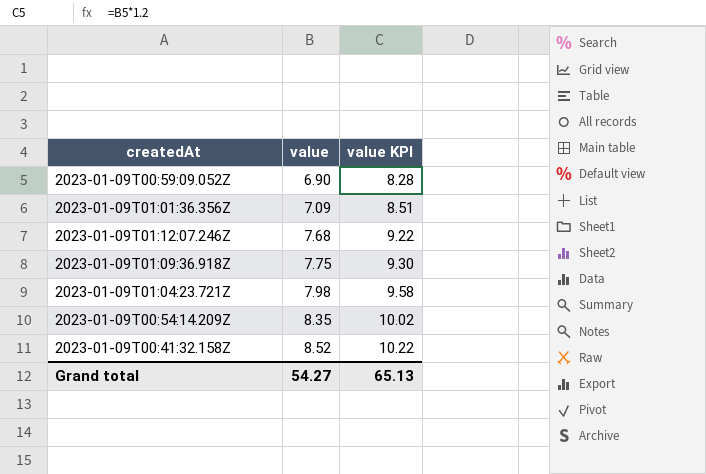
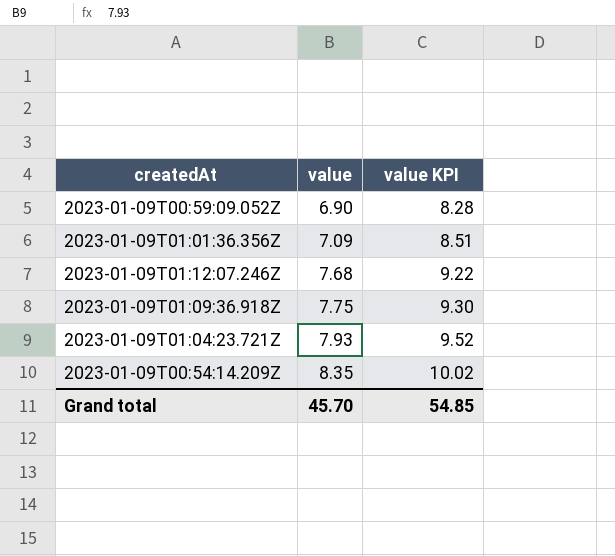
row 2023-01-09T00:41:32.158Z: 8.52 | 10.22 -> none
2023-01-09T01:04:23.721Z | value: 7.98 -> 7.93
2023-01-09T01:04:23.721Z | value KPI: 9.58 -> 9.52
Grand total | value: 54.27 -> 45.70
Grand total | value KPI: 65.13 -> 54.85

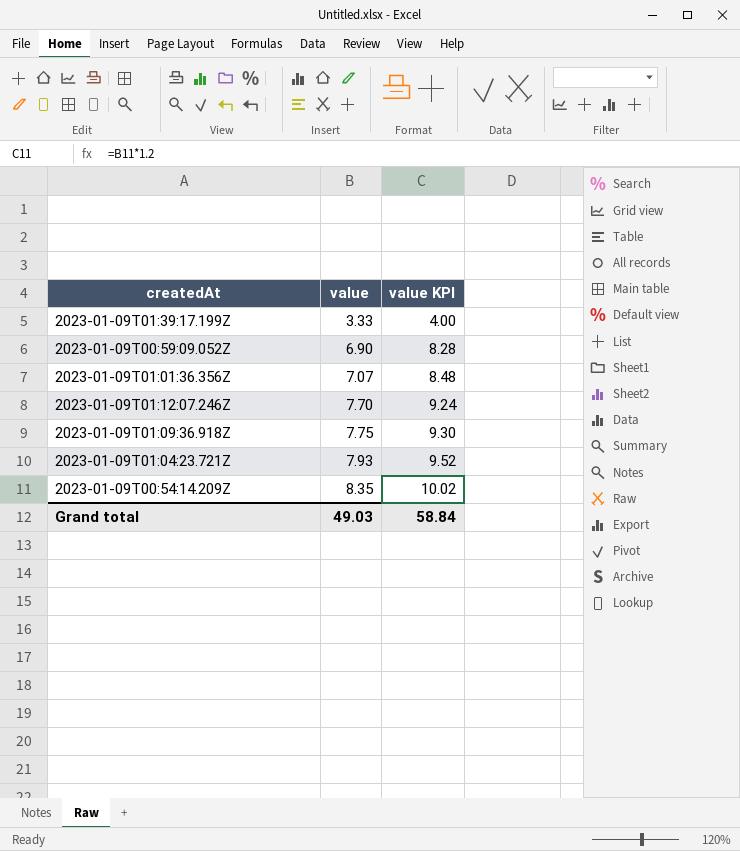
row 2023-01-09T01:39:17.199Z: none -> 3.33 | 4.00
2023-01-09T01:01:36.356Z | value: 7.09 -> 7.07
2023-01-09T01:01:36.356Z | value KPI: 8.51 -> 8.48
2023-01-09T01:12:07.246Z | value: 7.68 -> 7.70
2023-01-09T01:12:07.246Z | value KPI: 9.22 -> 9.24
Grand total | value: 45.70 -> 49.03
Grand total | value KPI: 54.85 -> 58.84

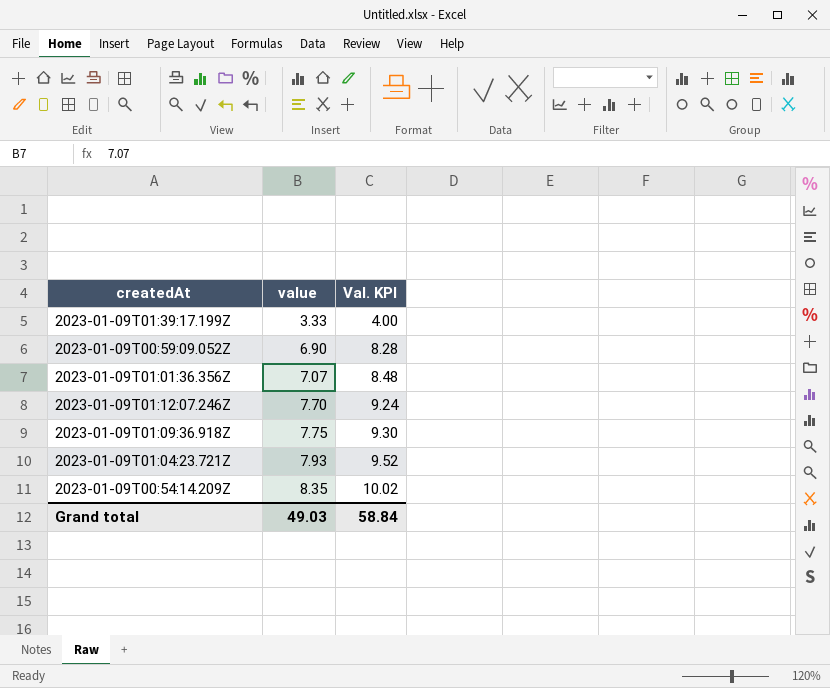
column name: value KPI -> Val. KPI

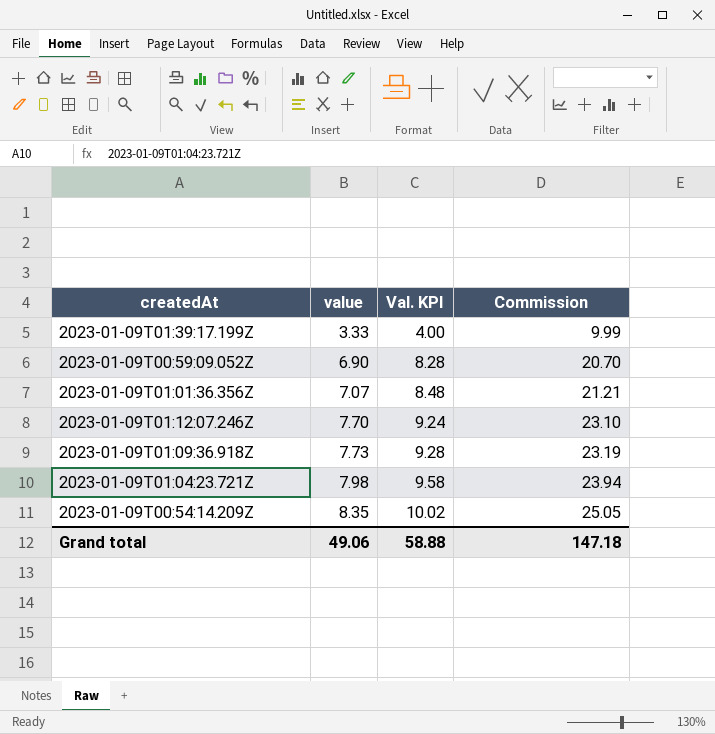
column Commission | formula: none -> [value] * 3
2023-01-09T01:09:36.918Z | value: 7.75 -> 7.73
2023-01-09T01:09:36.918Z | Val. KPI: 9.30 -> 9.28
2023-01-09T01:04:23.721Z | value: 7.93 -> 7.98
2023-01-09T01:04:23.721Z | Val. KPI: 9.52 -> 9.58
Grand total | value: 49.03 -> 49.06
Grand total | Val. KPI: 58.84 -> 58.88

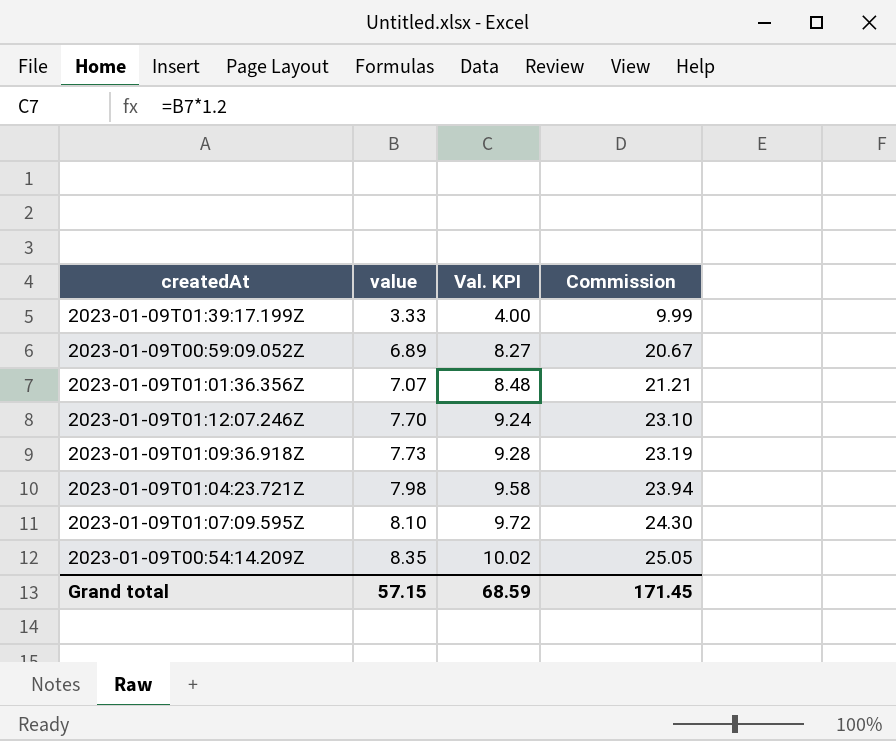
2023-01-09T00:59:09.052Z | value: 6.90 -> 6.89
2023-01-09T00:59:09.052Z | Val. KPI: 8.28 -> 8.27
2023-01-09T00:59:09.052Z | Commission: 20.70 -> 20.67
row 2023-01-09T01:07:09.595Z: none -> 8.10 | 9.72 | 24.30
Grand total | value: 49.06 -> 57.15
Grand total | Val. KPI: 58.88 -> 68.59
Grand total | Commission: 147.18 -> 171.45

